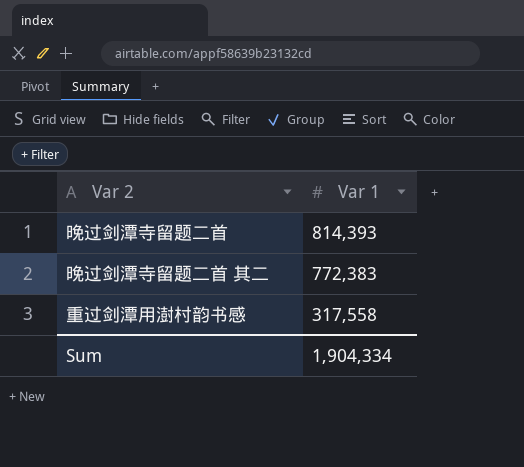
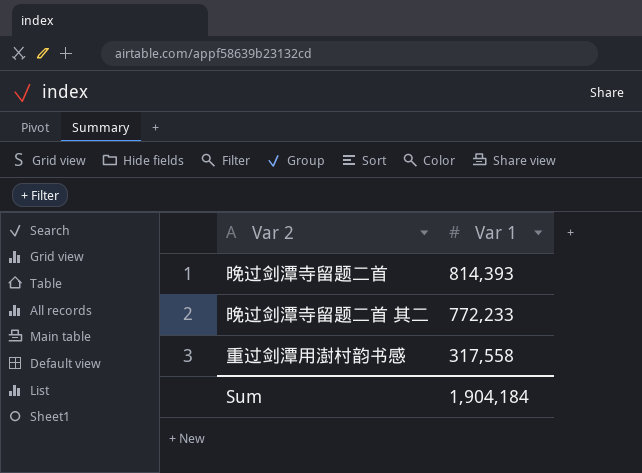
晚过剑潭寺留题二首 其二 | Var 1: 772,383 -> 772,233
Sum | Var 1: 1,904,334 -> 1,904,184

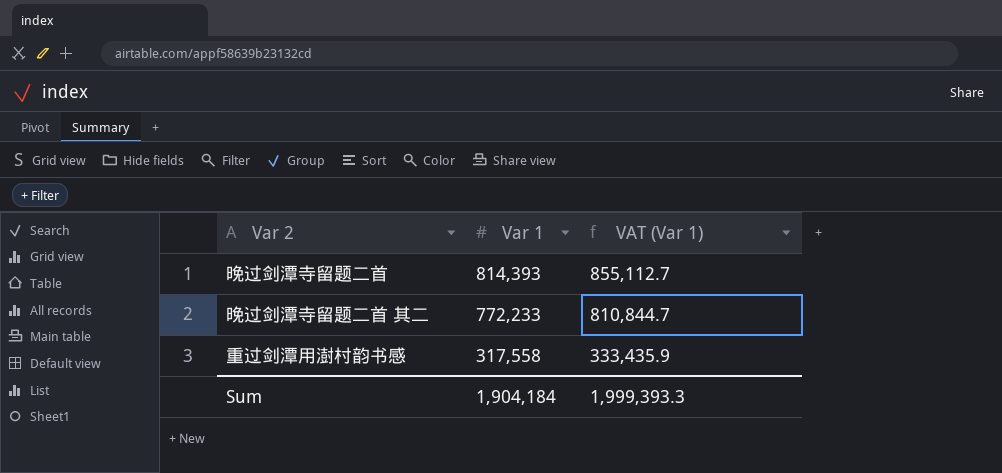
column VAT (Var 1) | formula: none -> [Var 1] * 1.05

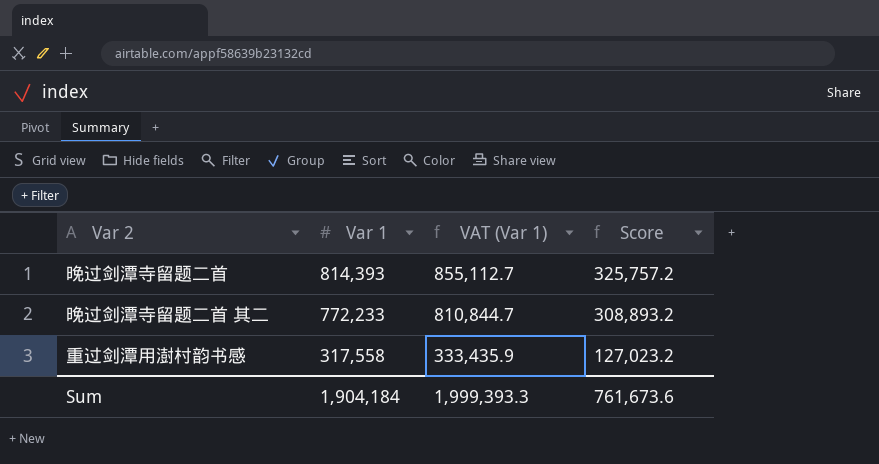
column Score | formula: none -> [Var 1] * 0.4

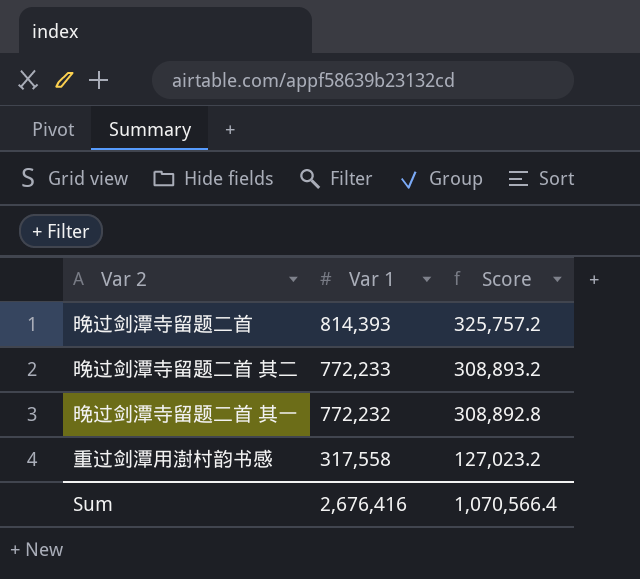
column VAT (Var 1) | formula: [Var 1] * 1.05 -> none
row 晚过剑潭寺留题二首 其一: none -> 772,232 | 308,892.8
Sum | Var 1: 1,904,184 -> 2,676,416
Sum | Score: 761,673.6 -> 1,070,566.4

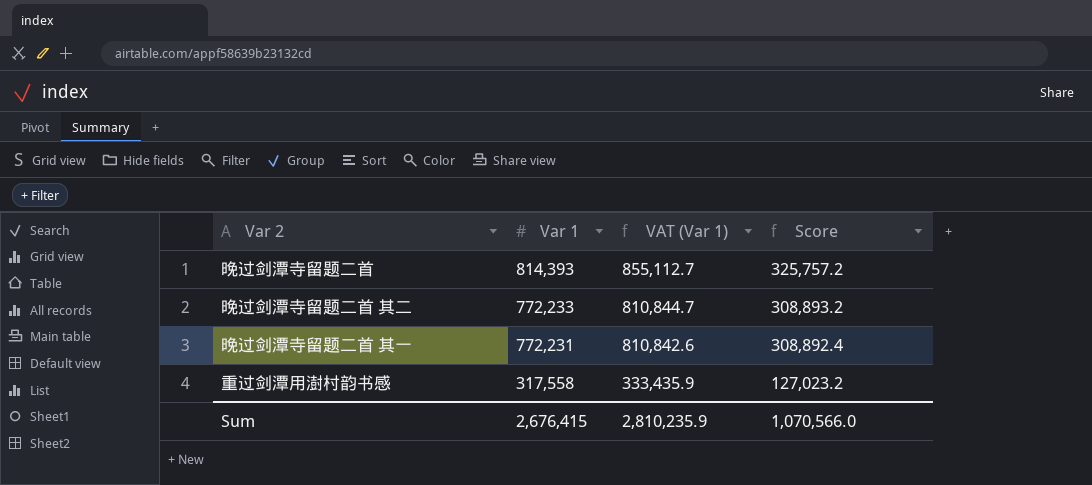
column VAT (Var 1) | formula: none -> [Var 1] * 1.05
晚过剑潭寺留题二首 其一 | Var 1: 772,232 -> 772,231
晚过剑潭寺留题二首 其一 | Score: 308,892.8 -> 308,892.4
Sum | Var 1: 2,676,416 -> 2,676,415
Sum | Score: 1,070,566.4 -> 1,070,566.0

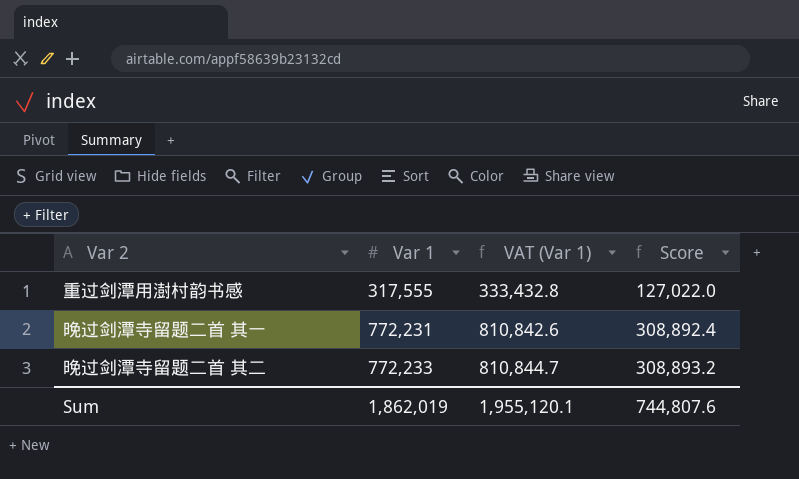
row order: Var 1 descending -> Var 1 ascending
row 晚过剑潭寺留题二首: 814,393 | 855,112.7 | 325,757.2 -> none
重过剑潭用澍村韵书感 | Var 1: 317,558 -> 317,555
重过剑潭用澍村韵书感 | VAT (Var 1): 333,435.9 -> 333,432.8
重过剑潭用澍村韵书感 | Score: 127,023.2 -> 127,022.0
Sum | Var 1: 2,676,415 -> 1,862,019
Sum | VAT (Var 1): 2,810,235.9 -> 1,955,120.1
Sum | Score: 1,070,566.0 -> 744,807.6

